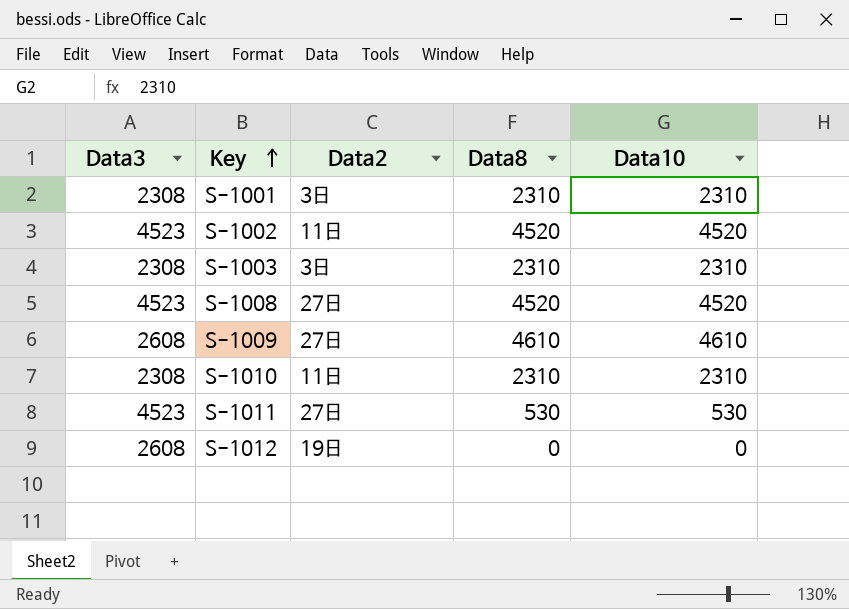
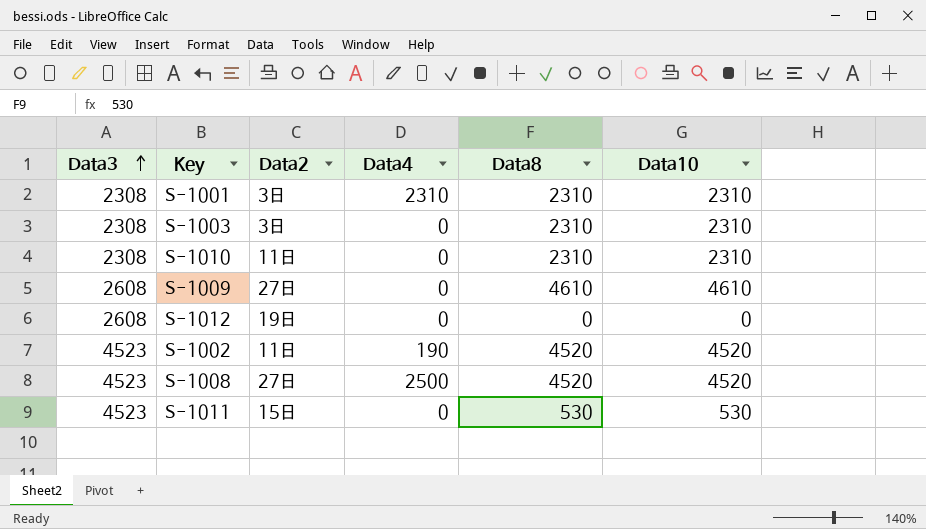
row order: Key ascending -> Data3 ascending
column Data4 | position: none -> 4
S-1011 | Data2: 27日 -> 15日

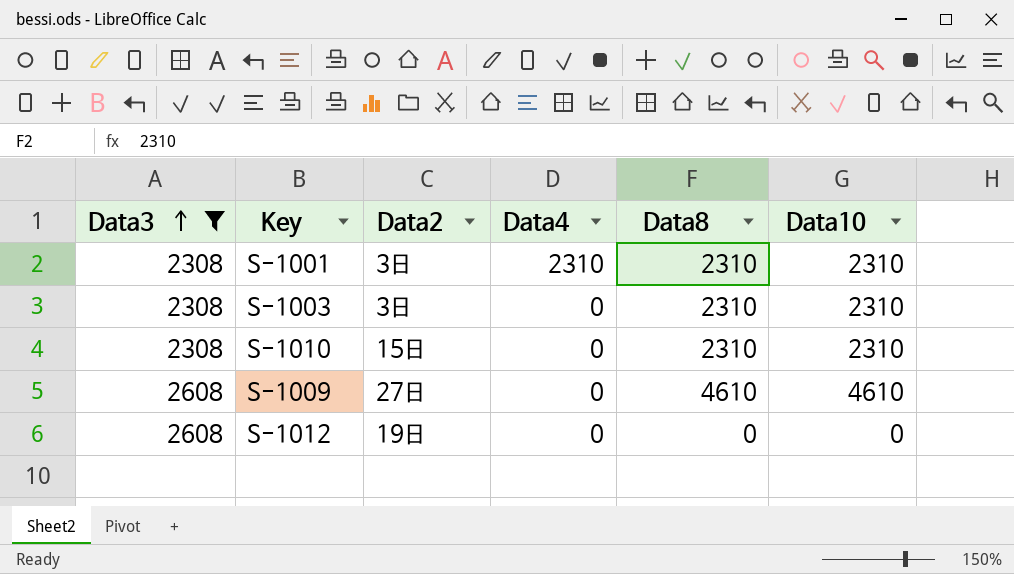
filter: none -> Data3 != 4523
S-1010 | Data2: 11日 -> 15日

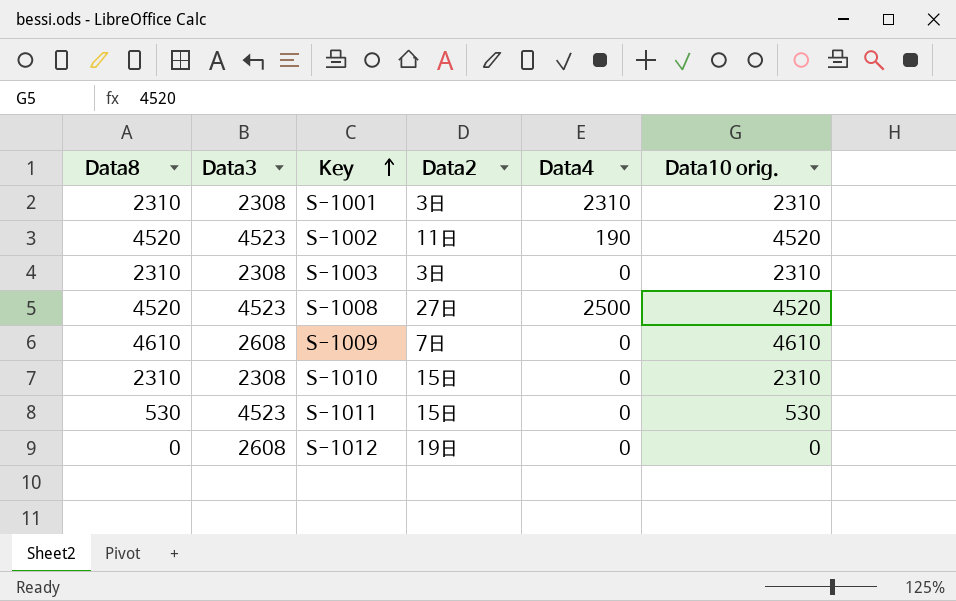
filter: Data3 != 4523 -> none
row order: Data3 ascending -> Key ascending
column Data8 | position: 5 -> 1
column name: Data10 -> Data10 orig.
S-1009 | Data2: 27日 -> 7日

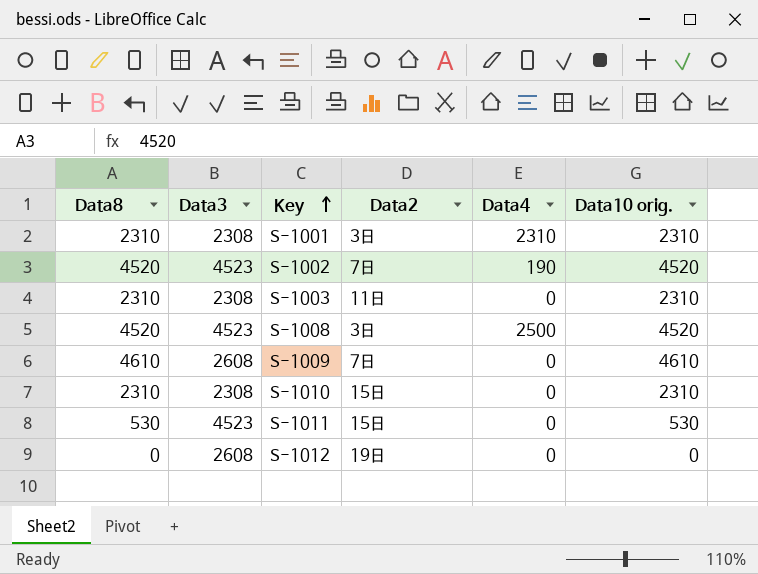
S-1002 | Data2: 11日 -> 7日
S-1003 | Data2: 3日 -> 11日
S-1008 | Data2: 27日 -> 3日

